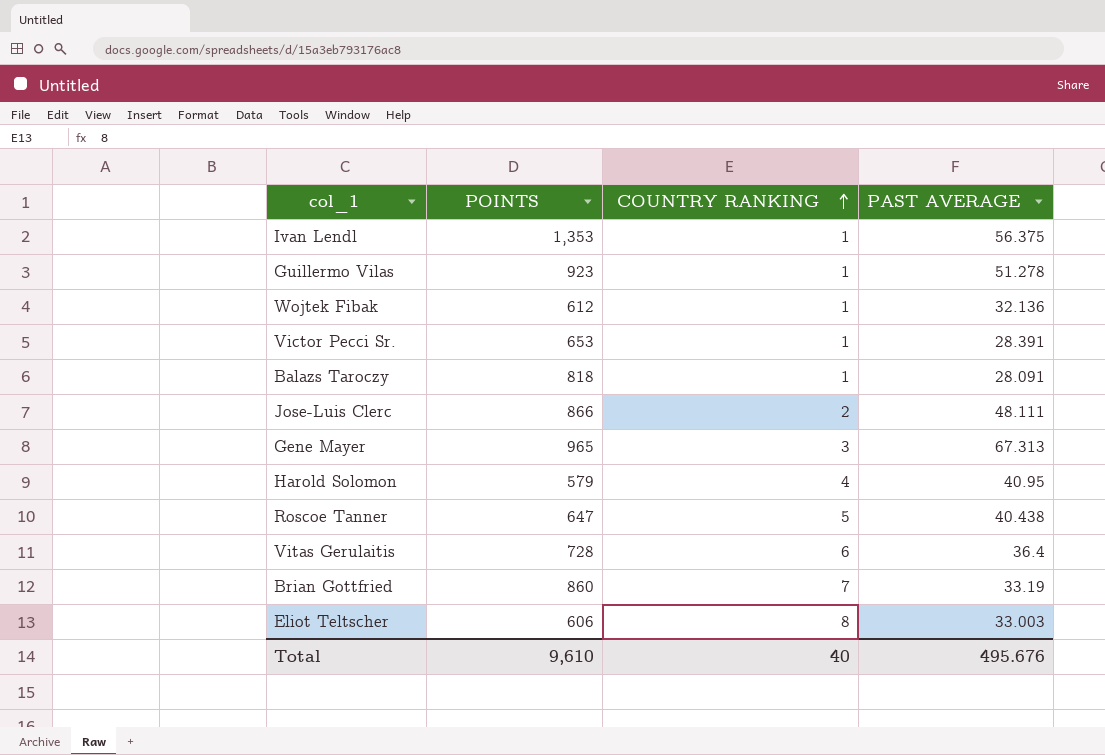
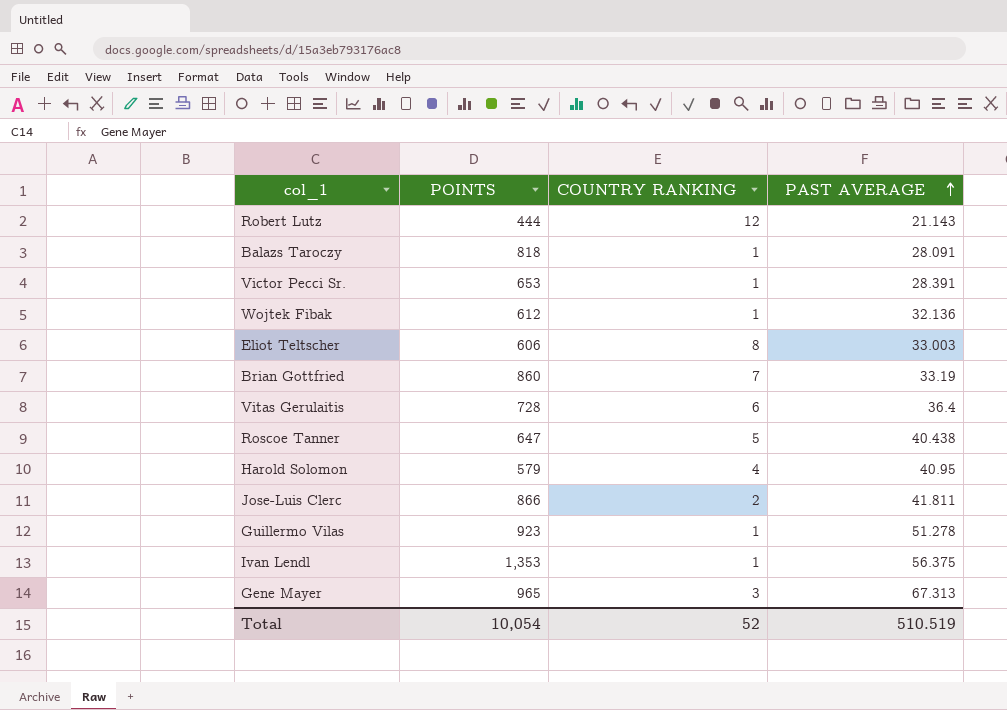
row order: COUNTRY RANKING ascending -> PAST AVERAGE ascending
row Robert Lutz: none -> 444 | 12 | 21.143
Jose-Luis Clerc | PAST AVERAGE: 48.111 -> 41.811
Total | POINTS: 9,610 -> 10,054
Total | COUNTRY RANKING: 40 -> 52
Total | PAST AVERAGE: 495.676 -> 510.519

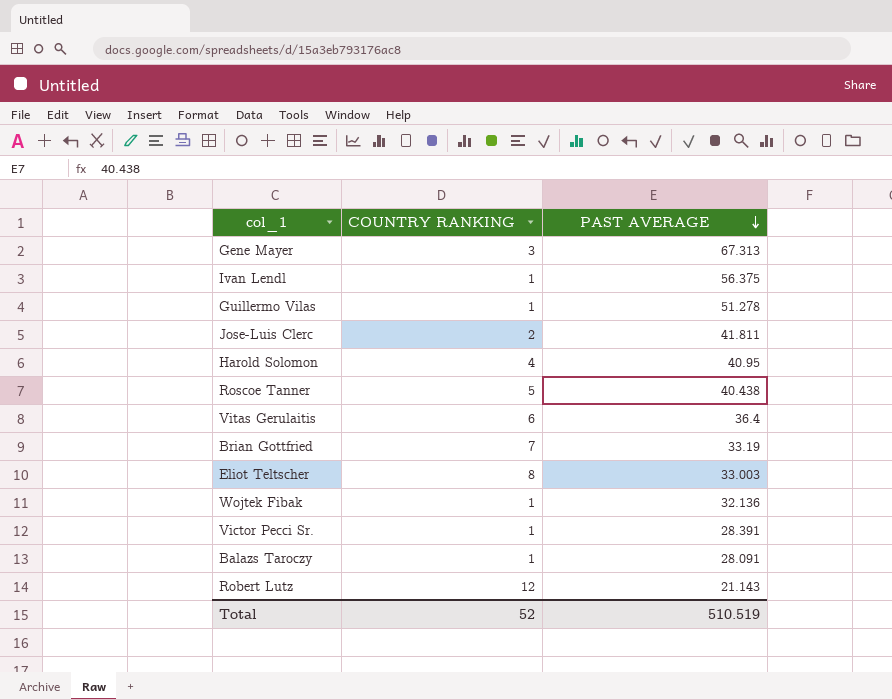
row order: PAST AVERAGE ascending -> PAST AVERAGE descending
column POINTS | position: 2 -> none

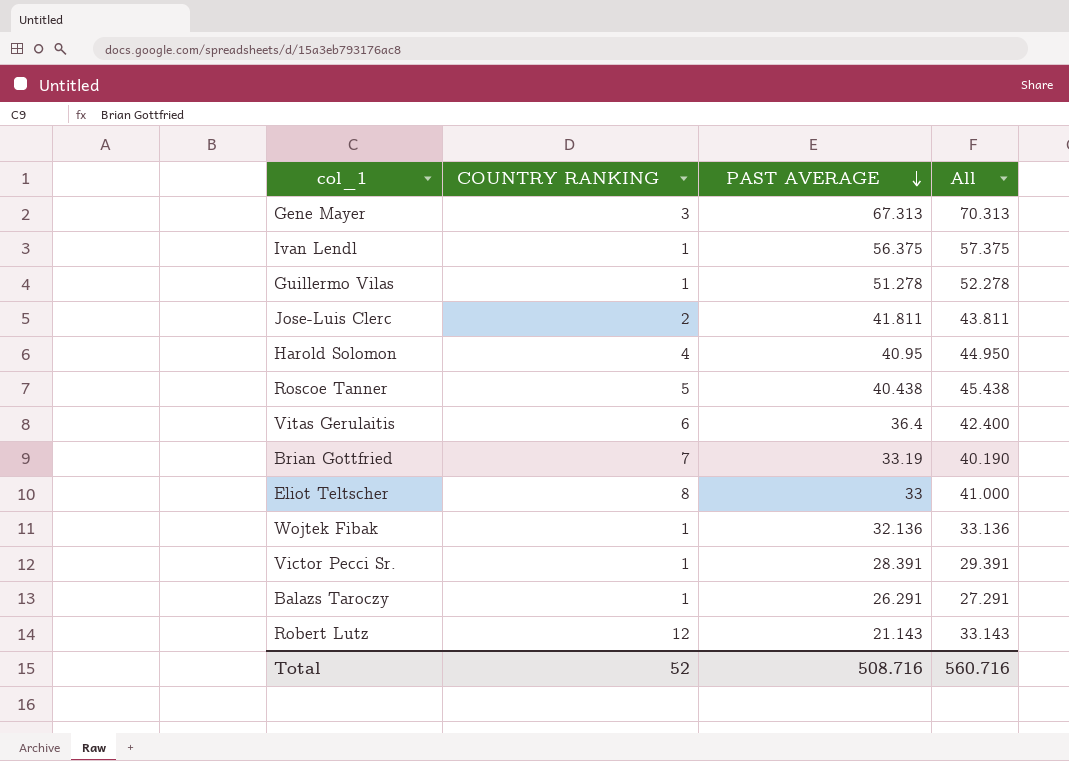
column All | formula: none -> [COUNTRY RANKING] + [PAST AVERAGE]
Eliot Teltscher | PAST AVERAGE: 33.003 -> 33
Balazs Taroczy | PAST AVERAGE: 28.091 -> 26.291
Total | PAST AVERAGE: 510.519 -> 508.716

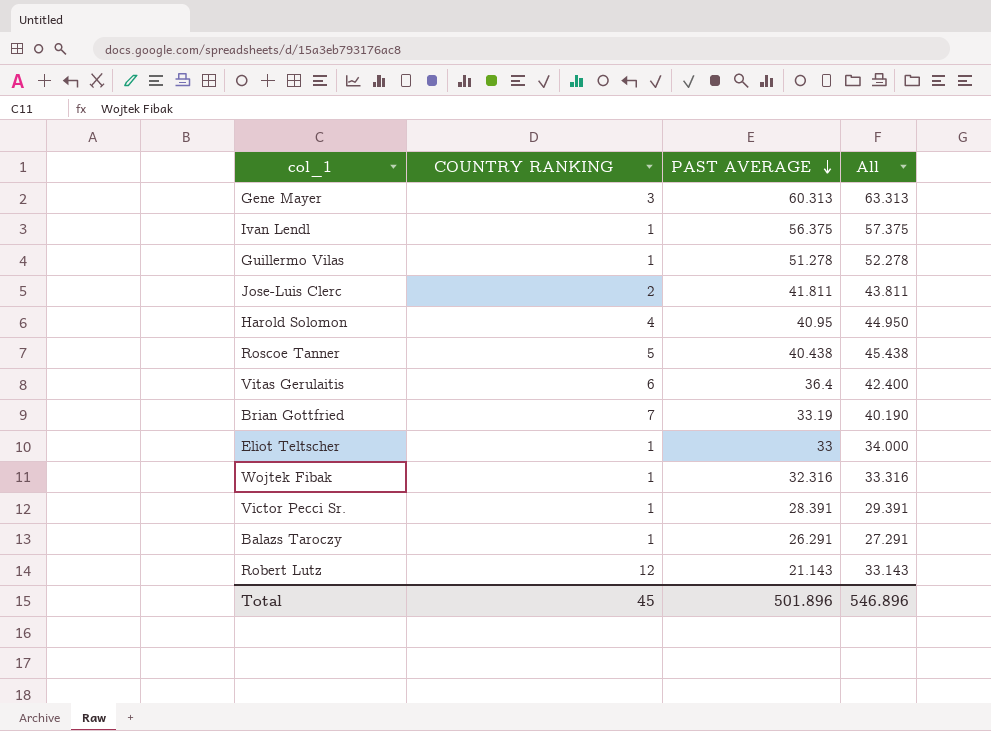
Gene Mayer | PAST AVERAGE: 67.313 -> 60.313
Gene Mayer | All: 70.313 -> 63.313
Eliot Teltscher | COUNTRY RANKING: 8 -> 1
Eliot Teltscher | All: 41.000 -> 34.000
Wojtek Fibak | PAST AVERAGE: 32.136 -> 32.316
Wojtek Fibak | All: 33.136 -> 33.316
Total | COUNTRY RANKING: 52 -> 45
Total | PAST AVERAGE: 508.716 -> 501.896
Total | All: 560.716 -> 546.896

